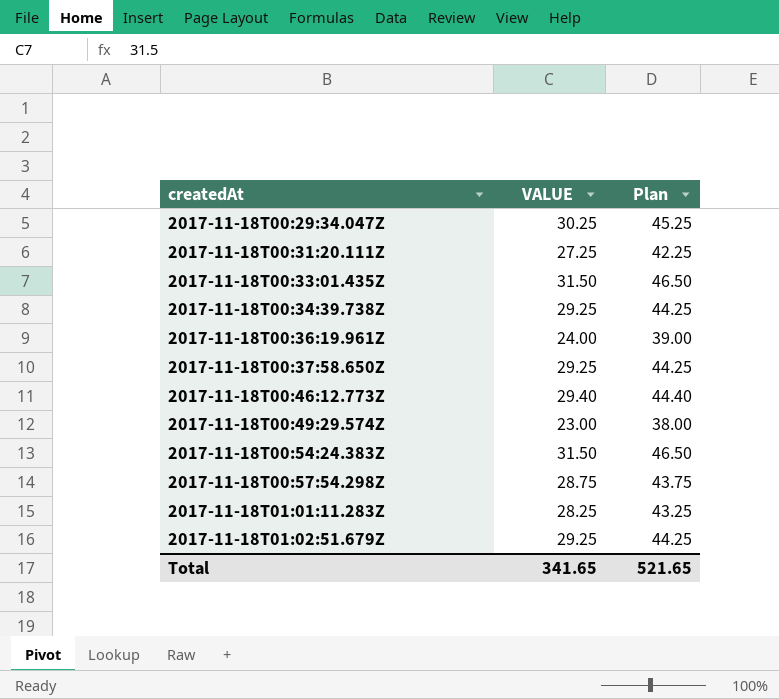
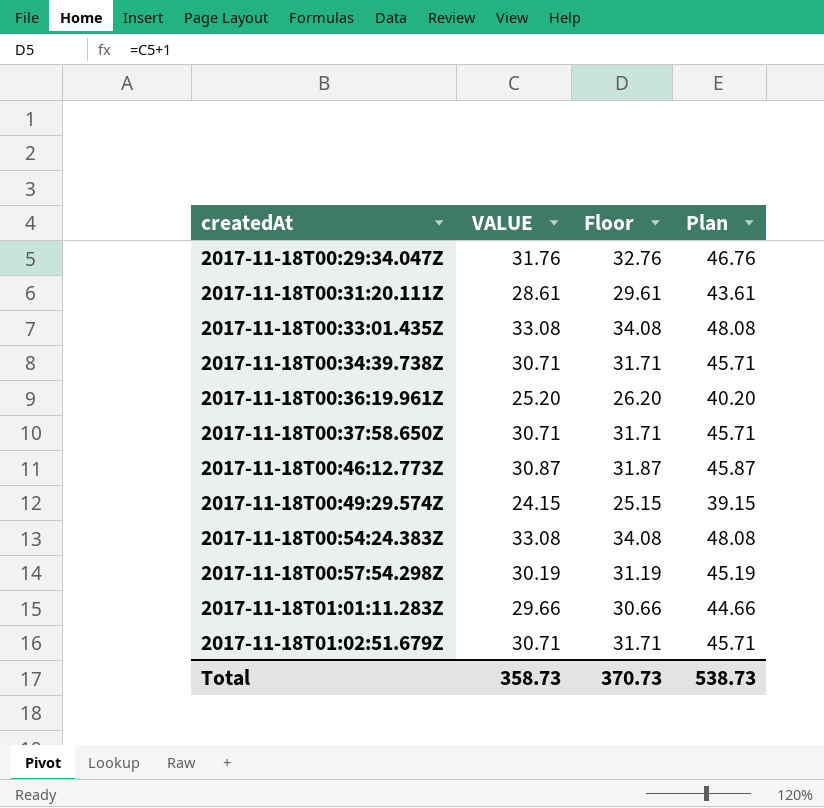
column Floor | formula: none -> [VALUE] + 1
2017-11-18T00:29:34.047Z | VALUE: 30.25 -> 31.76
2017-11-18T00:29:34.047Z | Plan: 45.25 -> 46.76
2017-11-18T00:31:20.111Z | VALUE: 27.25 -> 28.61
2017-11-18T00:31:20.111Z | Plan: 42.25 -> 43.61
2017-11-18T00:33:01.435Z | VALUE: 31.50 -> 33.08
2017-11-18T00:33:01.435Z | Plan: 46.50 -> 48.08
2017-11-18T00:34:39.738Z | VALUE: 29.25 -> 30.71
2017-11-18T00:34:39.738Z | Plan: 44.25 -> 45.71
2017-11-18T00:36:19.961Z | VALUE: 24.00 -> 25.20
2017-11-18T00:36:19.961Z | Plan: 39.00 -> 40.20
2017-11-18T00:37:58.650Z | VALUE: 29.25 -> 30.71
2017-11-18T00:37:58.650Z | Plan: 44.25 -> 45.71
2017-11-18T00:46:12.773Z | VALUE: 29.40 -> 30.87
2017-11-18T00:46:12.773Z | Plan: 44.40 -> 45.87
2017-11-18T00:49:29.574Z | VALUE: 23.00 -> 24.15
2017-11-18T00:49:29.574Z | Plan: 38.00 -> 39.15
2017-11-18T00:54:24.383Z | VALUE: 31.50 -> 33.08
2017-11-18T00:54:24.383Z | Plan: 46.50 -> 48.08
2017-11-18T00:57:54.298Z | VALUE: 28.75 -> 30.19
2017-11-18T00:57:54.298Z | Plan: 43.75 -> 45.19
2017-11-18T01:01:11.283Z | VALUE: 28.25 -> 29.66
2017-11-18T01:01:11.283Z | Plan: 43.25 -> 44.66
2017-11-18T01:02:51.679Z | VALUE: 29.25 -> 30.71
2017-11-18T01:02:51.679Z | Plan: 44.25 -> 45.71
Total | VALUE: 341.65 -> 358.73
Total | Plan: 521.65 -> 538.73

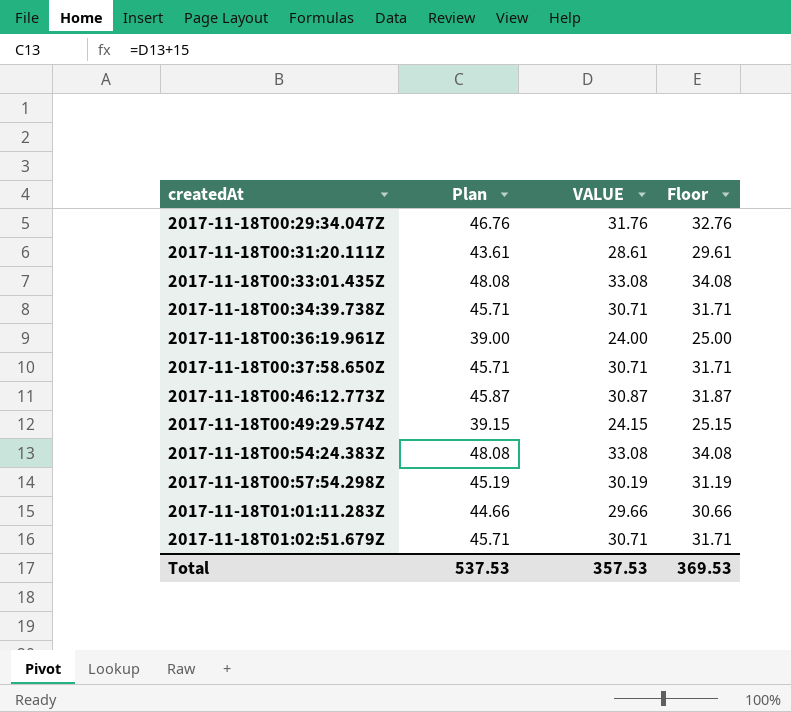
column Plan | position: 4 -> 2
2017-11-18T00:36:19.961Z | Plan: 40.20 -> 39.00
2017-11-18T00:36:19.961Z | VALUE: 25.20 -> 24.00
2017-11-18T00:36:19.961Z | Floor: 26.20 -> 25.00
Total | Plan: 538.73 -> 537.53
Total | VALUE: 358.73 -> 357.53
Total | Floor: 370.73 -> 369.53

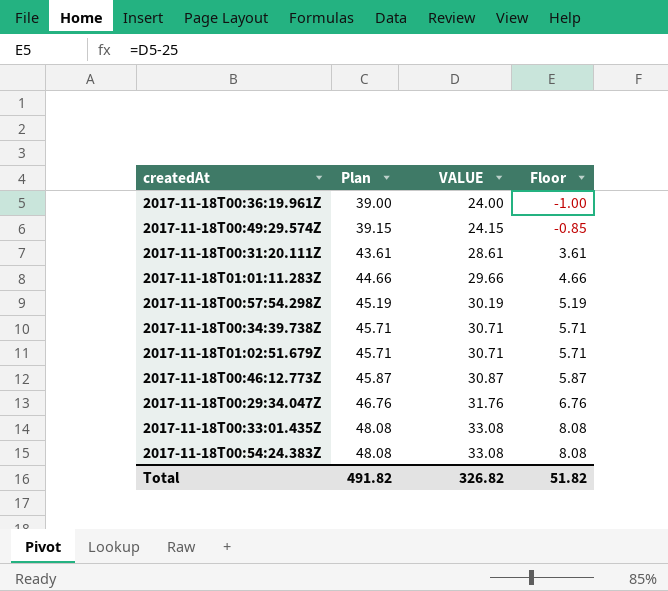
row order: createdAt ascending -> Plan ascending
column Floor | formula: [VALUE] + 1 -> [VALUE] - 25
row 2017-11-18T00:37:58.650Z: 45.71 | 30.71 | 31.71 -> none
Total | Plan: 537.53 -> 491.82
Total | VALUE: 357.53 -> 326.82
Total | Floor: 369.53 -> 51.82

